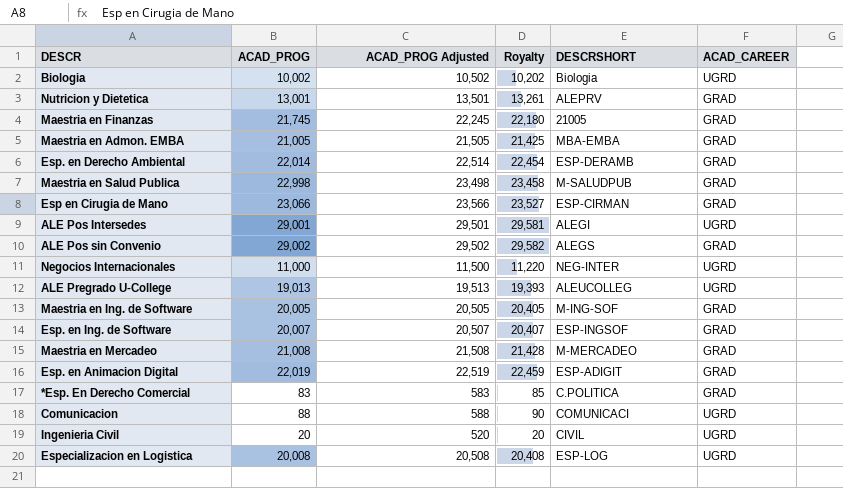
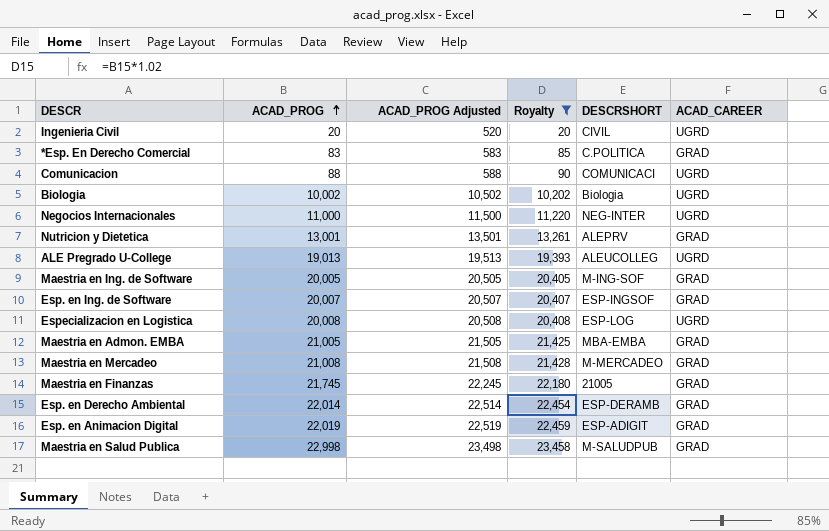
filter: none -> Royalty <= 23,458
row order: none -> ACAD_PROG ascending

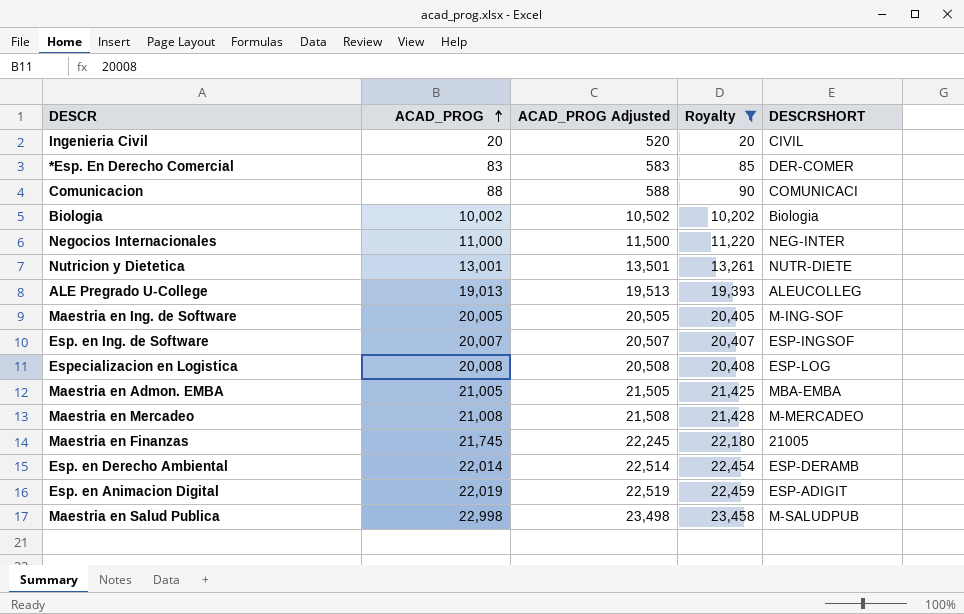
column ACAD_CAREER | position: 6 -> none
*Esp. En Derecho Comercial | DESCRSHORT: C.POLITICA -> DER-COMER
Nutricion y Dietetica | DESCRSHORT: ALEPRV -> NUTR-DIETE

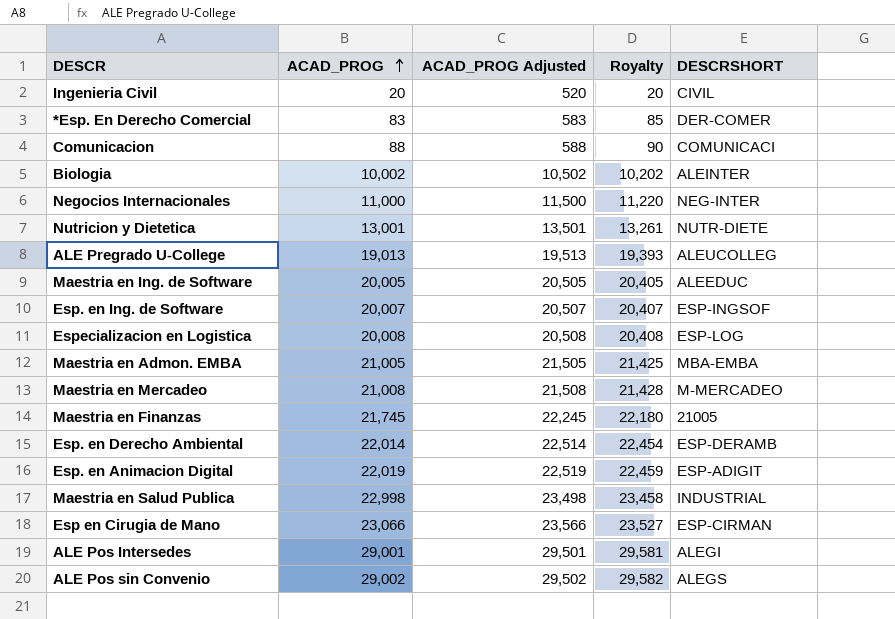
filter: Royalty <= 23,458 -> none
Biologia | DESCRSHORT: Biologia -> ALEINTER
Maestria en Ing. de Software | DESCRSHORT: M-ING-SOF -> ALEEDUC
Maestria en Salud Publica | DESCRSHORT: M-SALUDPUB -> INDUSTRIAL

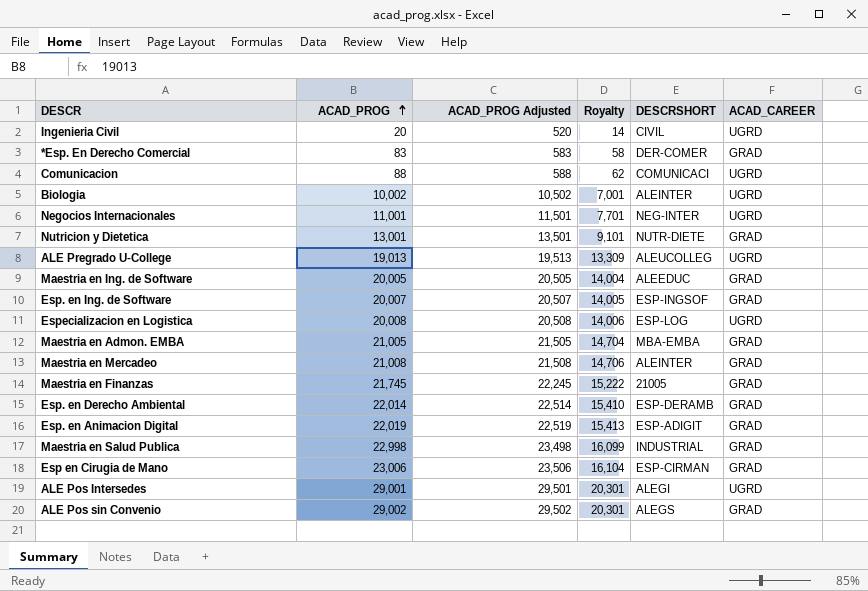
column Royalty | formula: [ACAD_PROG] * 1.02 -> [ACAD_PROG] * 0.7
column ACAD_CAREER | position: none -> 6
Negocios Internacionales | ACAD_PROG: 11,000 -> 11,001
Negocios Internacionales | ACAD_PROG Adjusted: 11,500 -> 11,501
Maestria en Mercadeo | DESCRSHORT: M-MERCADEO -> ALEINTER
Esp en Cirugia de Mano | ACAD_PROG: 23,066 -> 23,006
Esp en Cirugia de Mano | ACAD_PROG Adjusted: 23,566 -> 23,506

